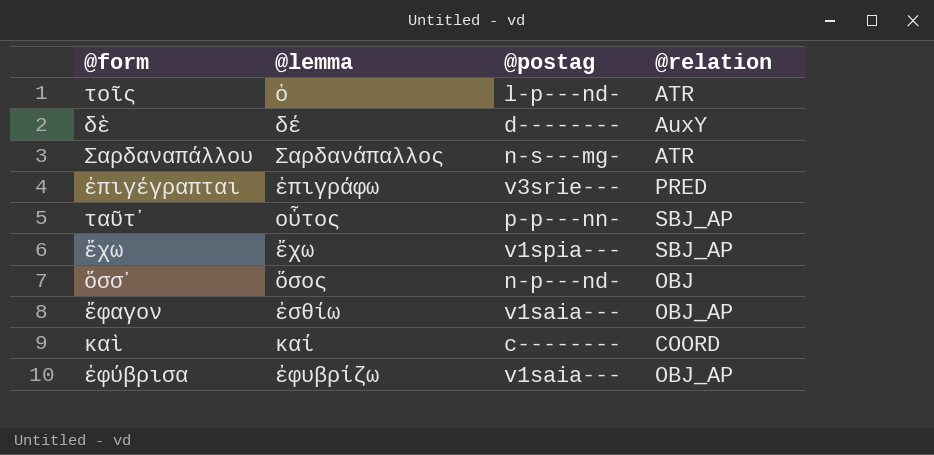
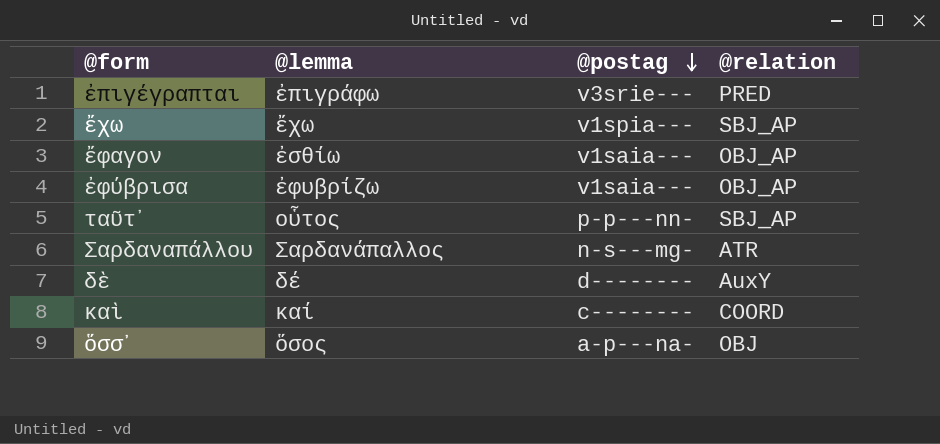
row order: none -> @postag descending
row τοῖς: ὁ | l-p---nd- | ATR -> none
ὅσσ᾽ | @postag: n-p---nd- -> a-p---na-

